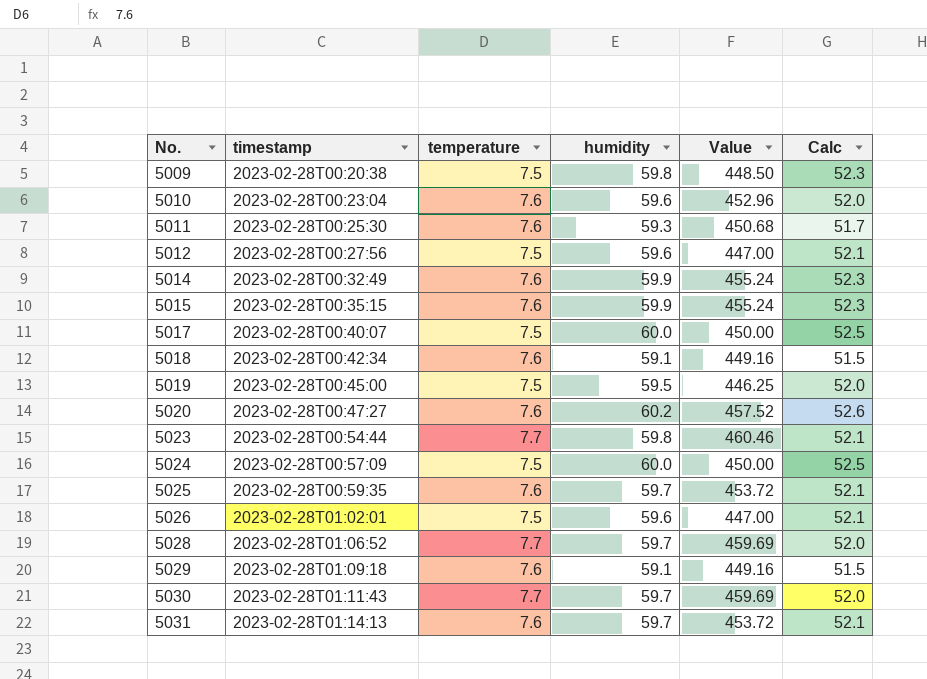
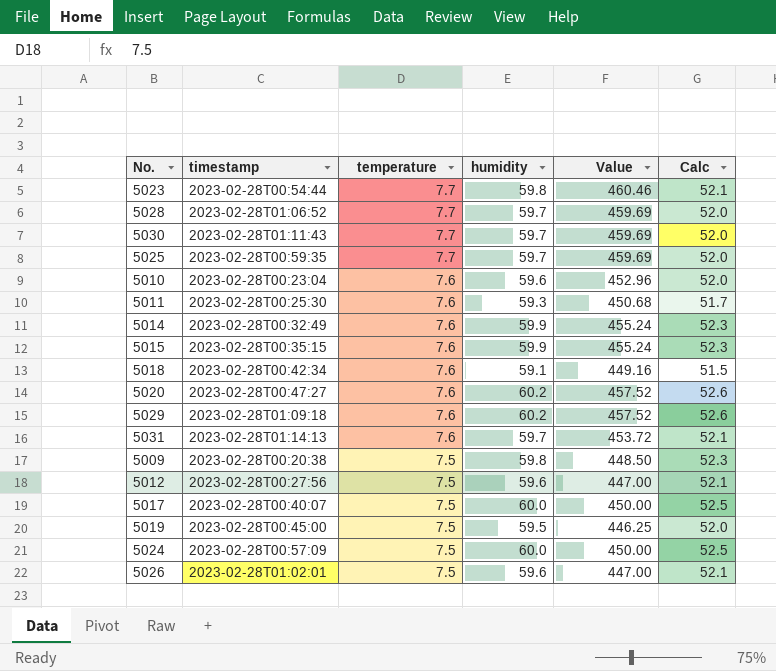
row order: No. ascending -> temperature descending
5025 | temperature: 7.6 -> 7.7
5025 | Value: 453.72 -> 459.69
5025 | Calc: 52.1 -> 52.0
5029 | humidity: 59.1 -> 60.2
5029 | Value: 449.16 -> 457.52
5029 | Calc: 51.5 -> 52.6

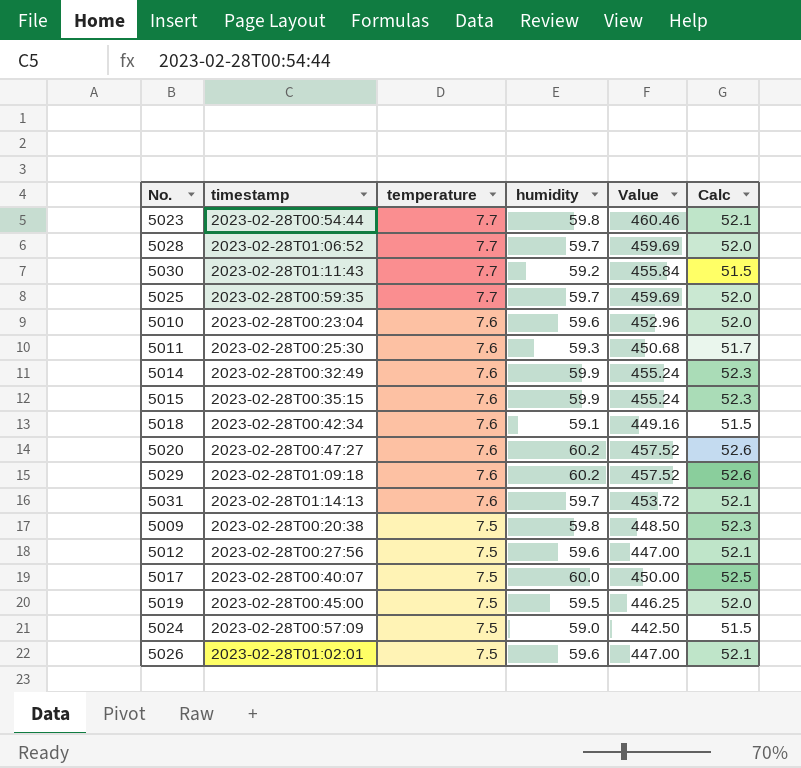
5030 | humidity: 59.7 -> 59.2
5030 | Value: 459.69 -> 455.84
5030 | Calc: 52.0 -> 51.5
5024 | humidity: 60.0 -> 59.0
5024 | Value: 450.00 -> 442.50
5024 | Calc: 52.5 -> 51.5

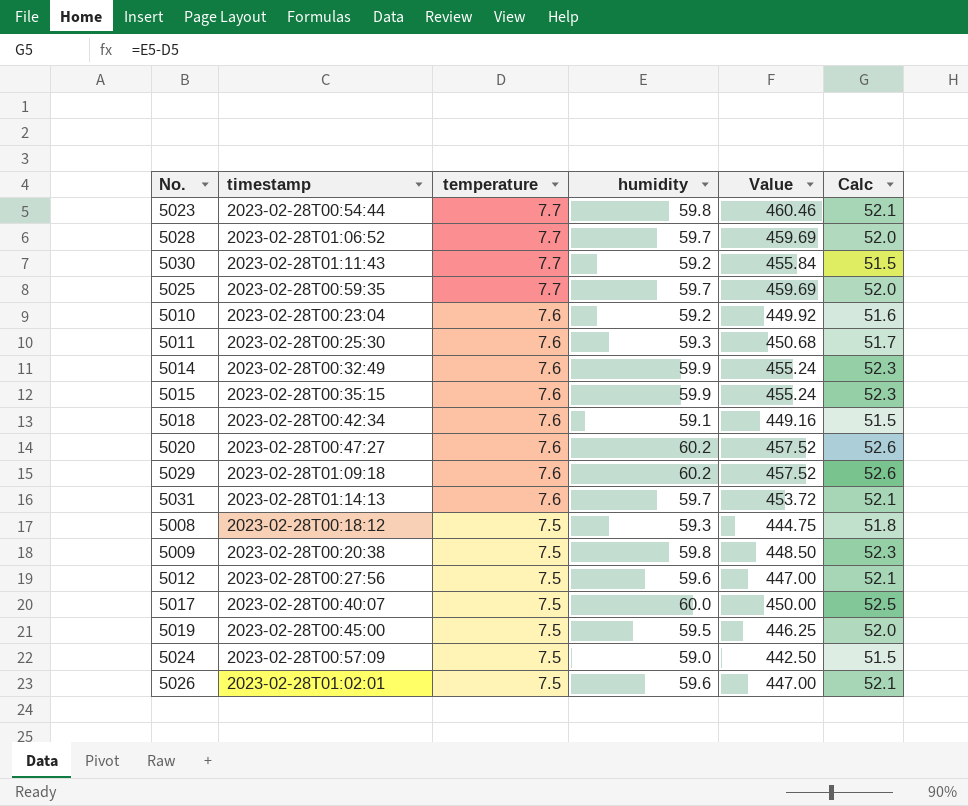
5010 | humidity: 59.6 -> 59.2
5010 | Value: 452.96 -> 449.92
5010 | Calc: 52.0 -> 51.6
row 5008: none -> 2023-02-28T00:18:12 | 7.5 | 59.3 | 444.75 | 51.8

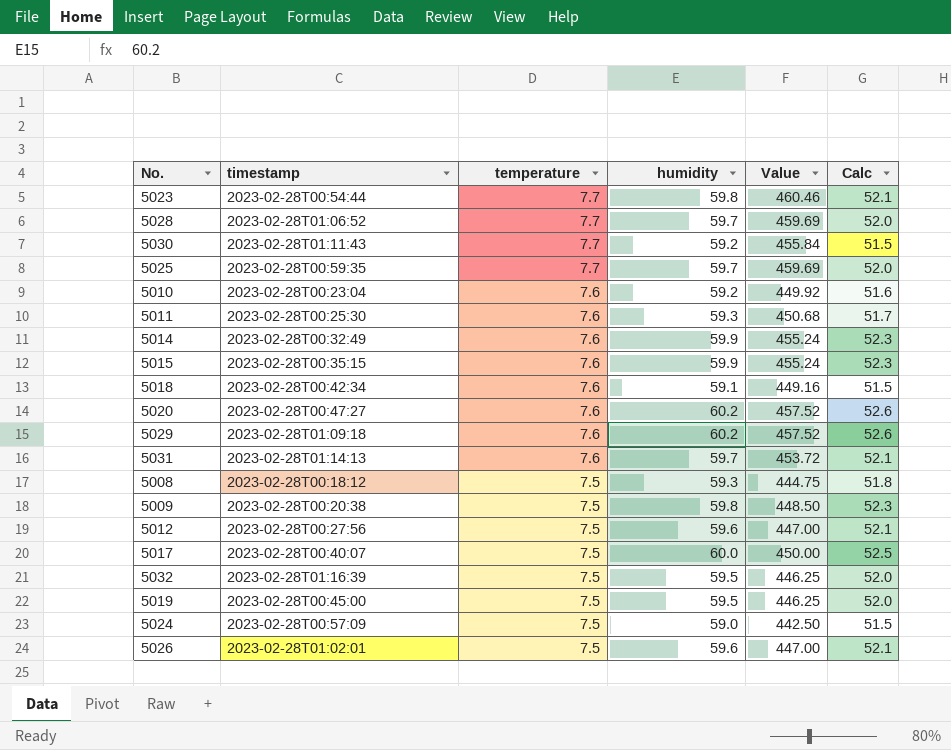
row 5032: none -> 2023-02-28T01:16:39 | 7.5 | 59.5 | 446.25 | 52.0

